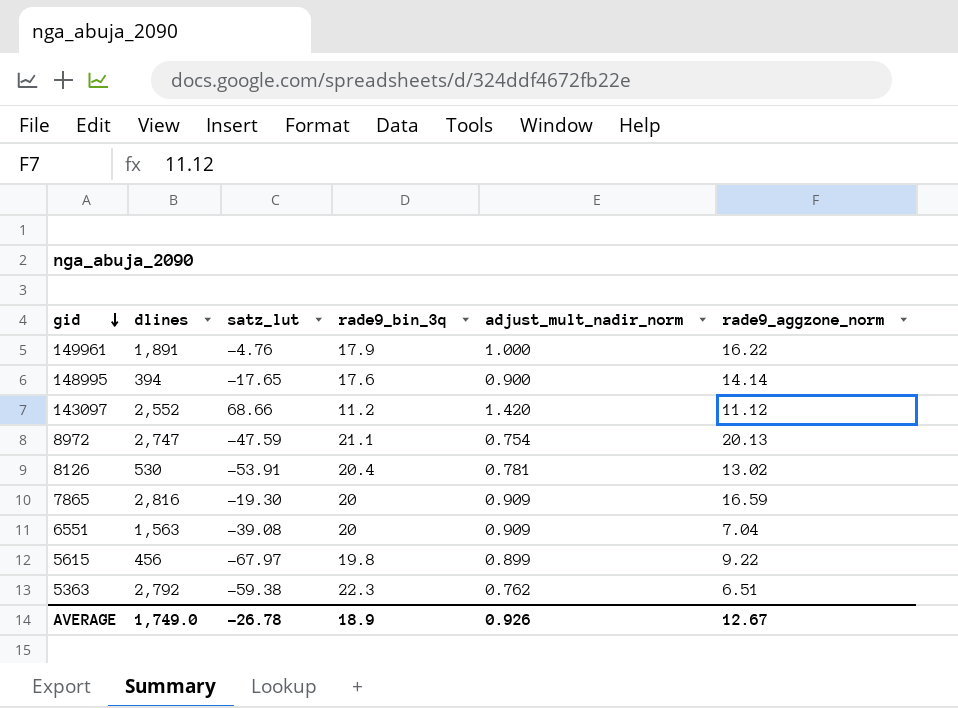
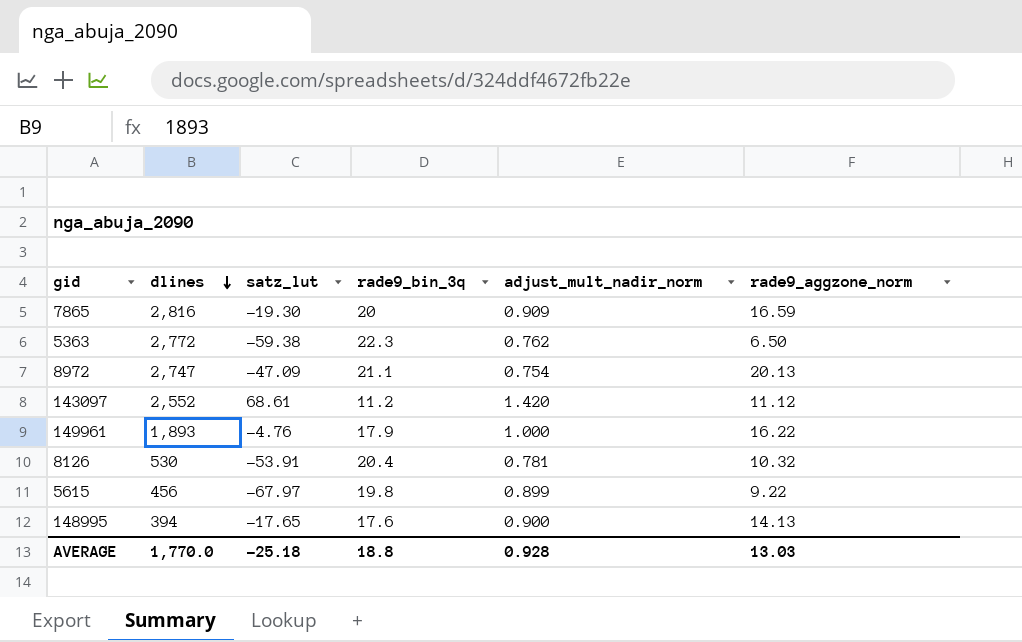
row order: gid descending -> dlines descending
row 6551: 1,563 | -39.08 | 20 | 0.909 | 7.04 -> none
5363 | dlines: 2,792 -> 2,772
5363 | rade9_aggzone_norm: 6.51 -> 6.50
8972 | satz_lut: -47.59 -> -47.09
143097 | satz_lut: 68.66 -> 68.61
149961 | dlines: 1,891 -> 1,893
8126 | rade9_aggzone_norm: 13.02 -> 10.32
148995 | rade9_aggzone_norm: 14.14 -> 14.13
AVERAGE | dlines: 1,749.0 -> 1,770.0
AVERAGE | satz_lut: -26.78 -> -25.18
AVERAGE | rade9_bin_3q: 18.9 -> 18.8
AVERAGE | adjust_mult_nadir_norm: 0.926 -> 0.928
AVERAGE | rade9_aggzone_norm: 12.67 -> 13.03

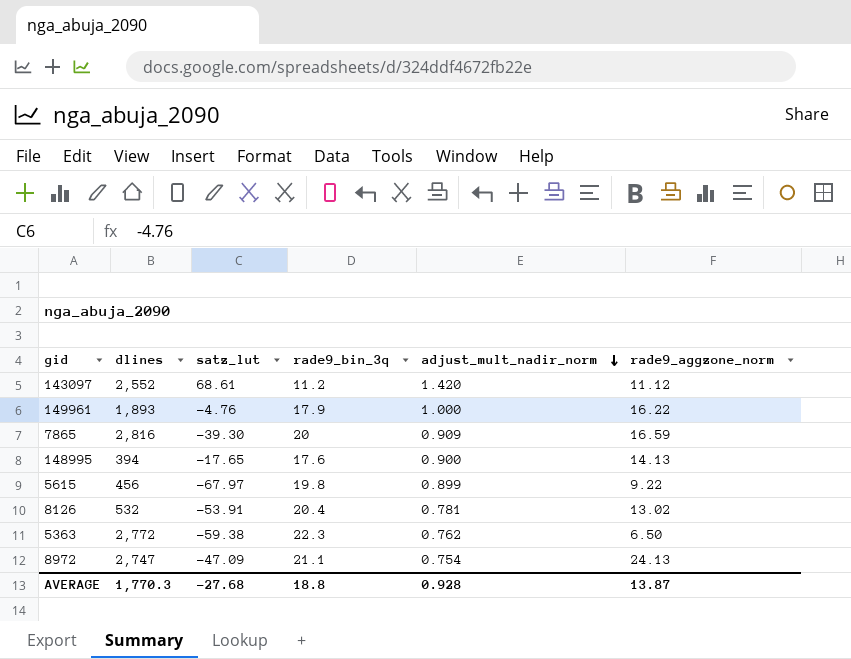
row order: dlines descending -> adjust_mult_nadir_norm descending
7865 | satz_lut: -19.30 -> -39.30
8126 | dlines: 530 -> 532
8126 | rade9_aggzone_norm: 10.32 -> 13.02
8972 | rade9_aggzone_norm: 20.13 -> 24.13
AVERAGE | dlines: 1,770.0 -> 1,770.3
AVERAGE | satz_lut: -25.18 -> -27.68
AVERAGE | rade9_aggzone_norm: 13.03 -> 13.87

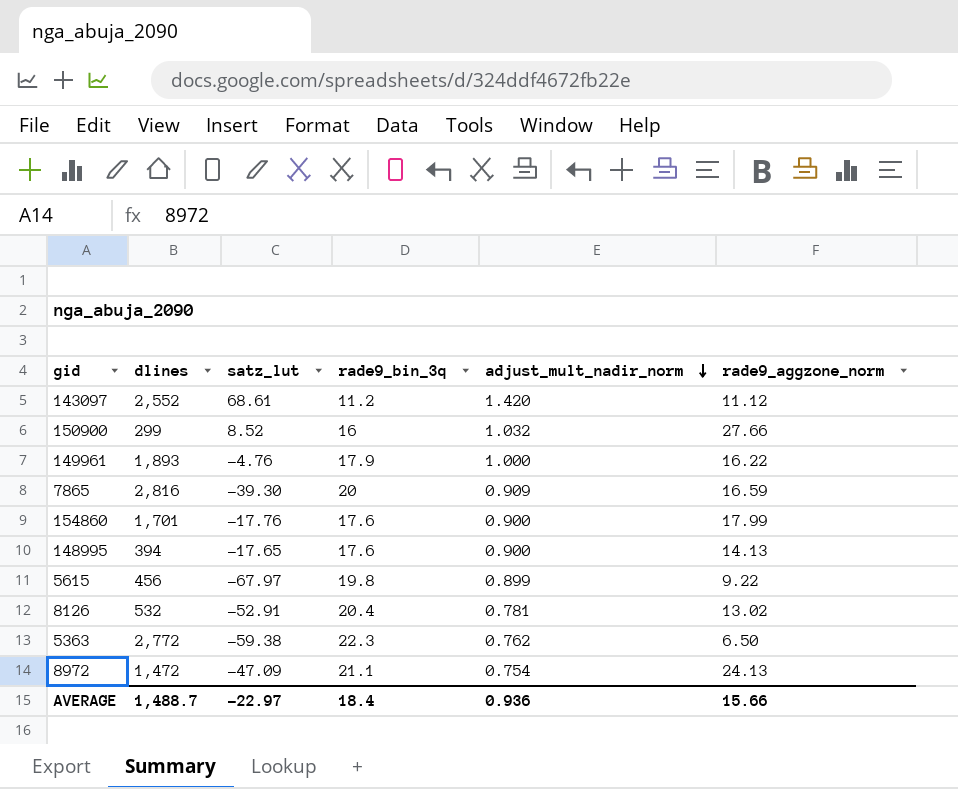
row 150900: none -> 299 | 8.52 | 16 | 1.032 | 27.66
row 154860: none -> 1,701 | -17.76 | 17.6 | 0.900 | 17.99
8126 | satz_lut: -53.91 -> -52.91
8972 | dlines: 2,747 -> 1,472
AVERAGE | dlines: 1,770.3 -> 1,488.7
AVERAGE | satz_lut: -27.68 -> -22.97
AVERAGE | rade9_bin_3q: 18.8 -> 18.4
AVERAGE | adjust_mult_nadir_norm: 0.928 -> 0.936
AVERAGE | rade9_aggzone_norm: 13.87 -> 15.66

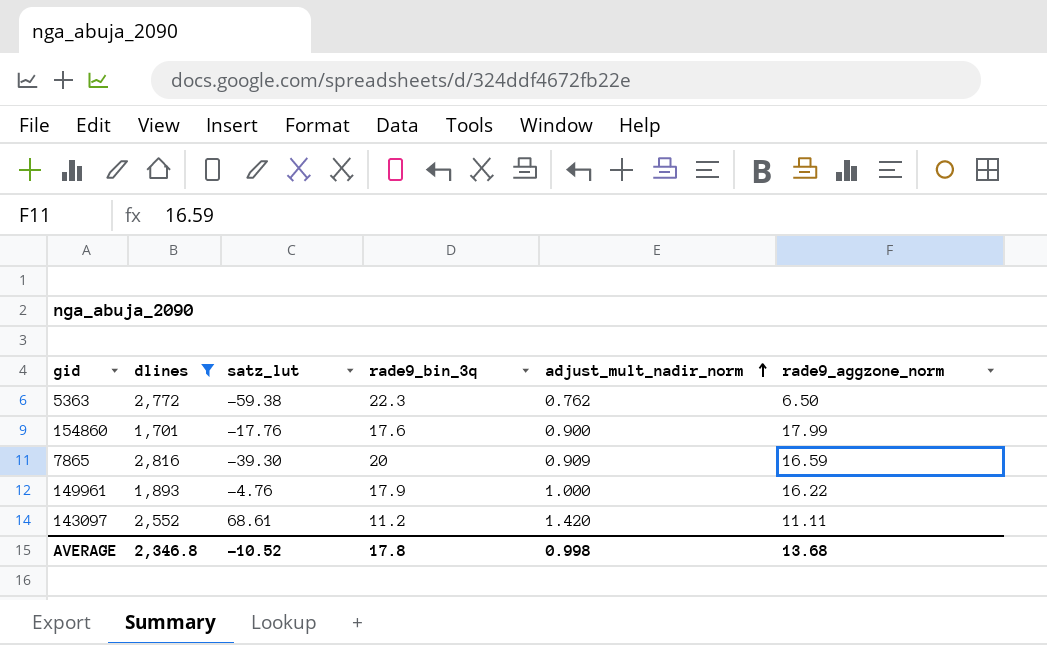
filter: none -> dlines >= 1,701
row order: adjust_mult_nadir_norm descending -> adjust_mult_nadir_norm ascending
143097 | rade9_aggzone_norm: 11.12 -> 11.11
AVERAGE | dlines: 1,488.7 -> 2,346.8
AVERAGE | satz_lut: -22.97 -> -10.52
AVERAGE | rade9_bin_3q: 18.4 -> 17.8
AVERAGE | adjust_mult_nadir_norm: 0.936 -> 0.998
AVERAGE | rade9_aggzone_norm: 15.66 -> 13.68

